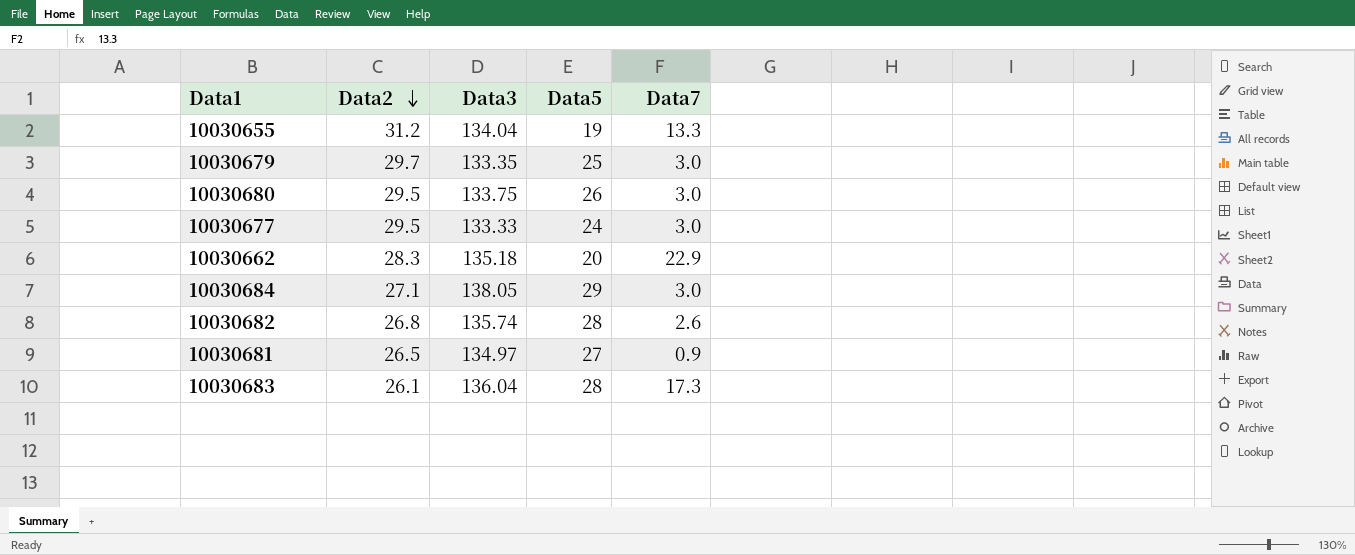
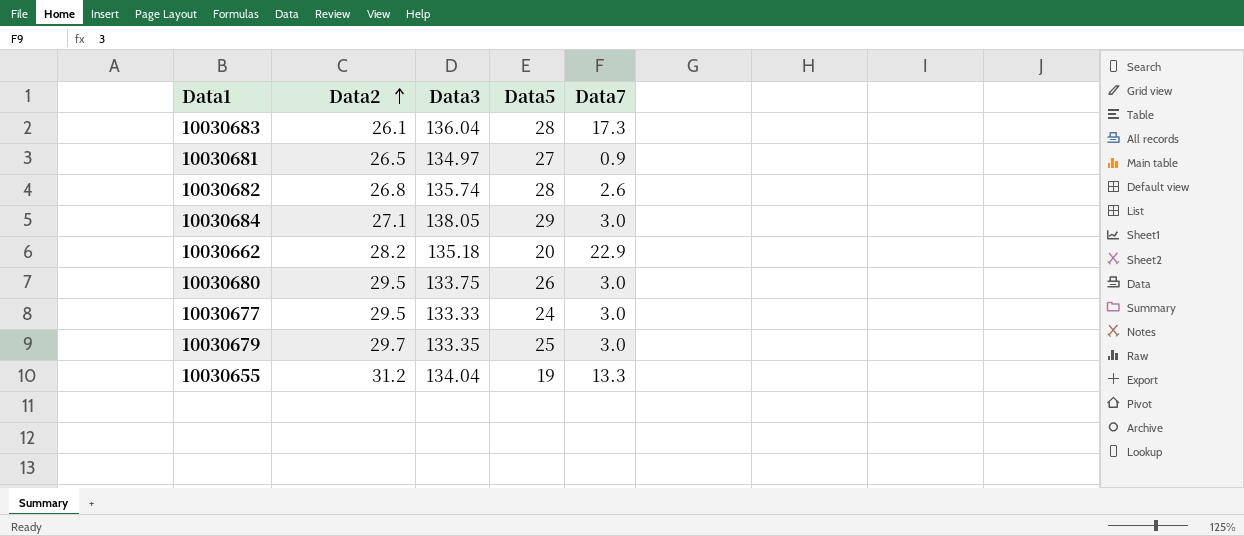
row order: Data2 descending -> Data2 ascending
10030662 | Data2: 28.3 -> 28.2

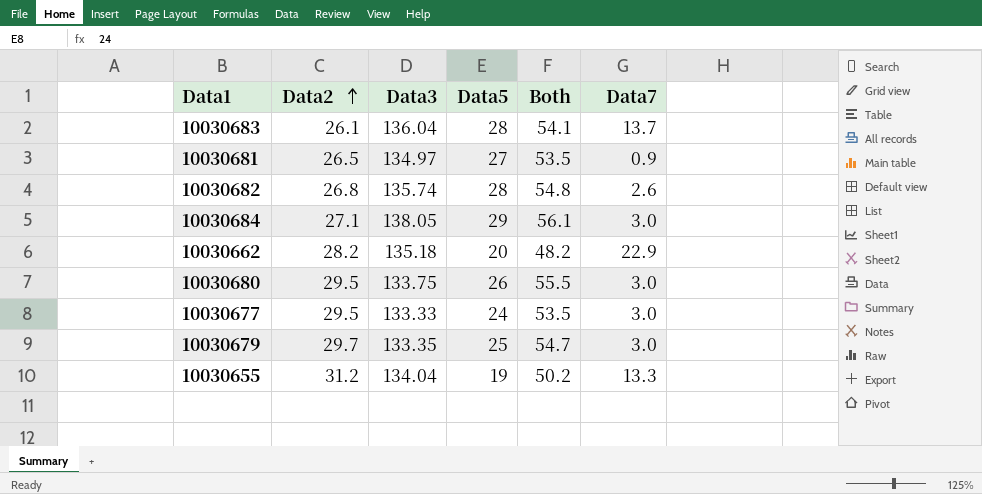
column Both | formula: none -> [Data2] + [Data5]
10030683 | Data7: 17.3 -> 13.7

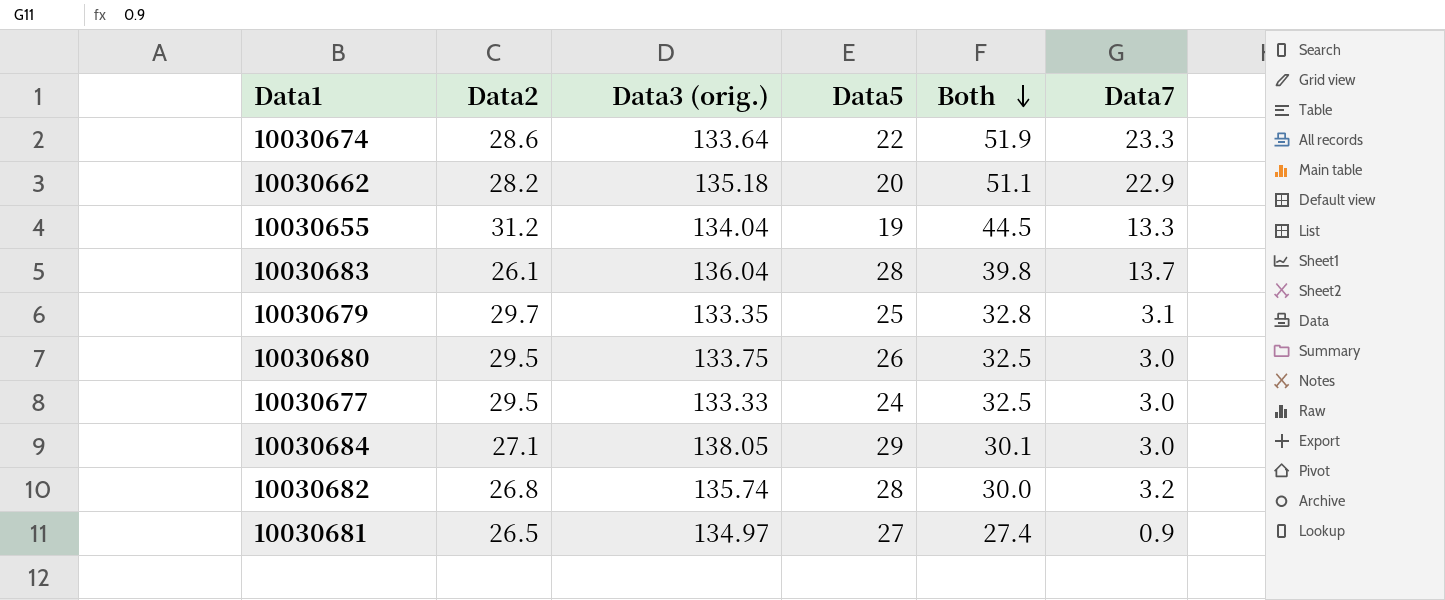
row order: Data2 ascending -> Both descending
column name: Data3 -> Data3 (orig.)
column Both | formula: [Data2] + [Data5] -> [Data2] + [Data7]
row 10030674: none -> 28.6 | 133.64 | 22 | 51.9 | 23.3
10030679 | Data7: 3.0 -> 3.1
10030682 | Data7: 2.6 -> 3.2

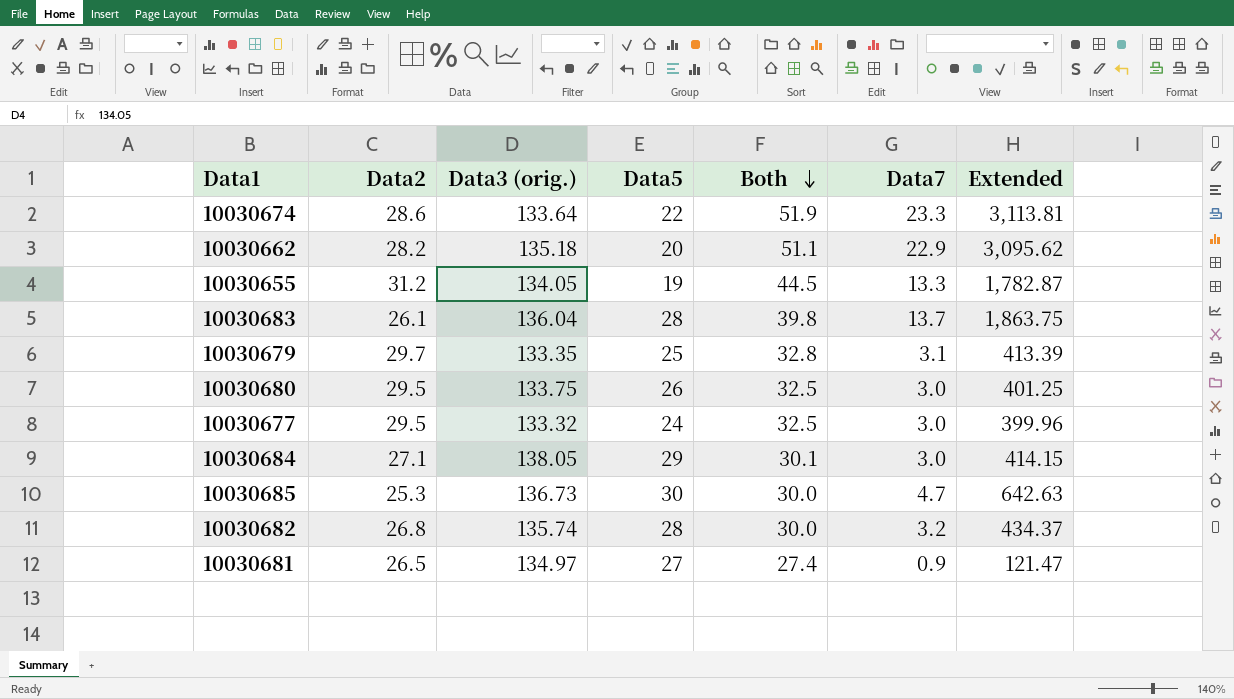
column Extended | formula: none -> [Data3 (orig.)] * [Data7]
10030655 | Data3 (orig.): 134.04 -> 134.05
10030677 | Data3 (orig.): 133.33 -> 133.32
row 10030685: none -> 25.3 | 136.73 | 30 | 30.0 | 4.7 | 642.63

